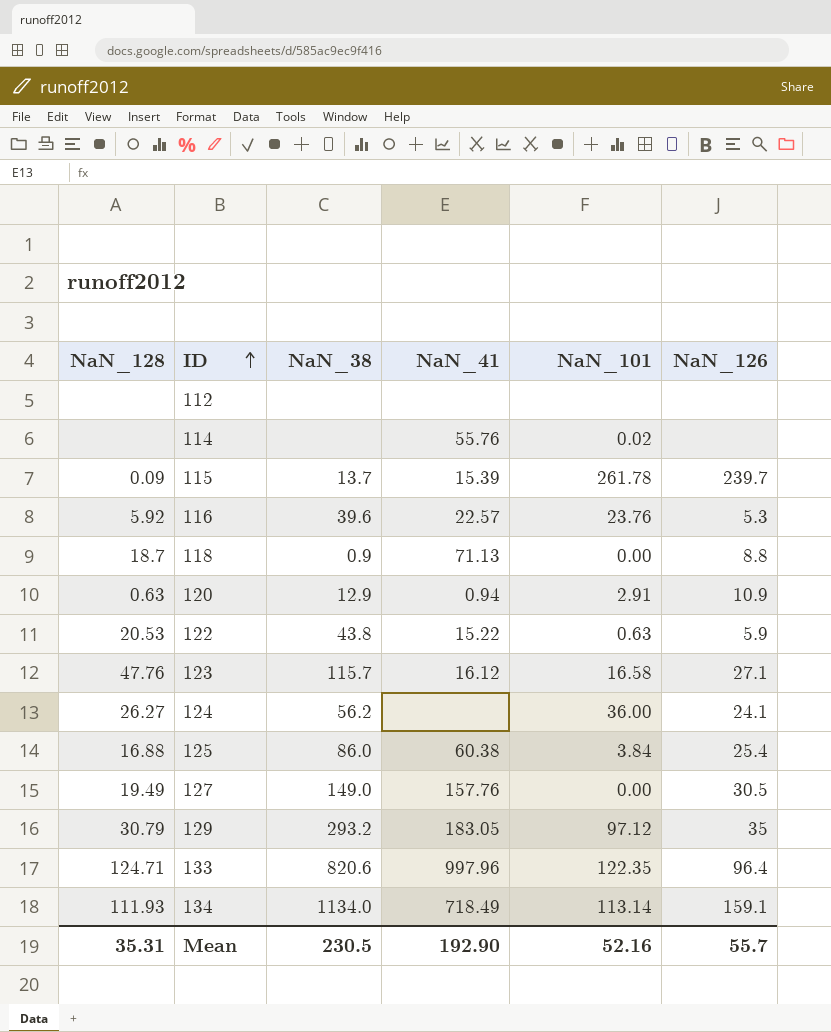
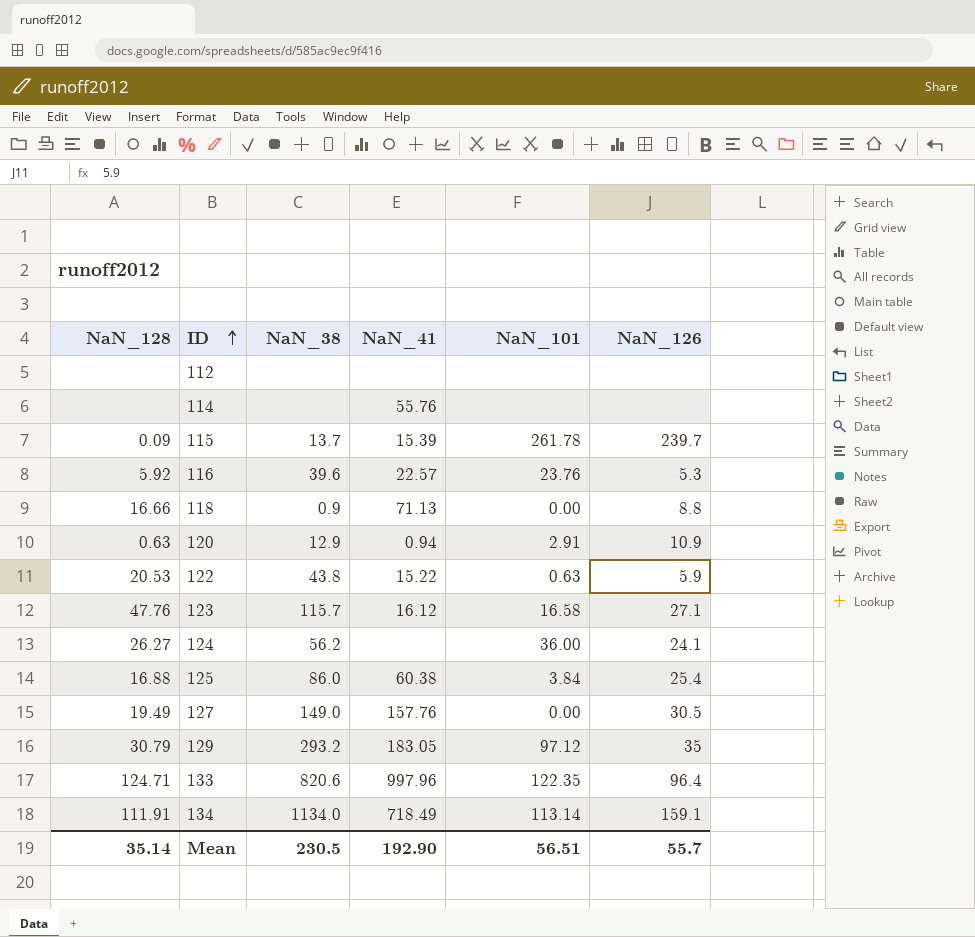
114 | NaN_101: 0.02 -> none
118 | NaN_128: 18.7 -> 16.66
134 | NaN_128: 111.93 -> 111.91
Mean | NaN_128: 35.31 -> 35.14
Mean | NaN_101: 52.16 -> 56.51

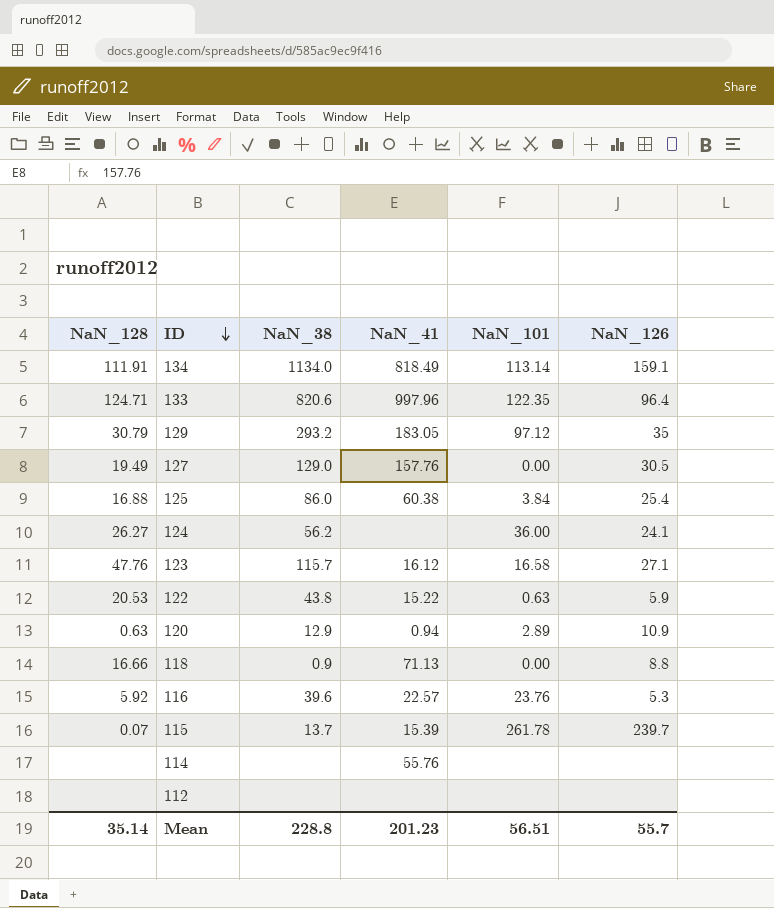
row order: ID ascending -> ID descending
134 | NaN_41: 718.49 -> 818.49
127 | NaN_38: 149.0 -> 129.0
120 | NaN_101: 2.91 -> 2.89
115 | NaN_128: 0.09 -> 0.07
Mean | NaN_38: 230.5 -> 228.8
Mean | NaN_41: 192.90 -> 201.23

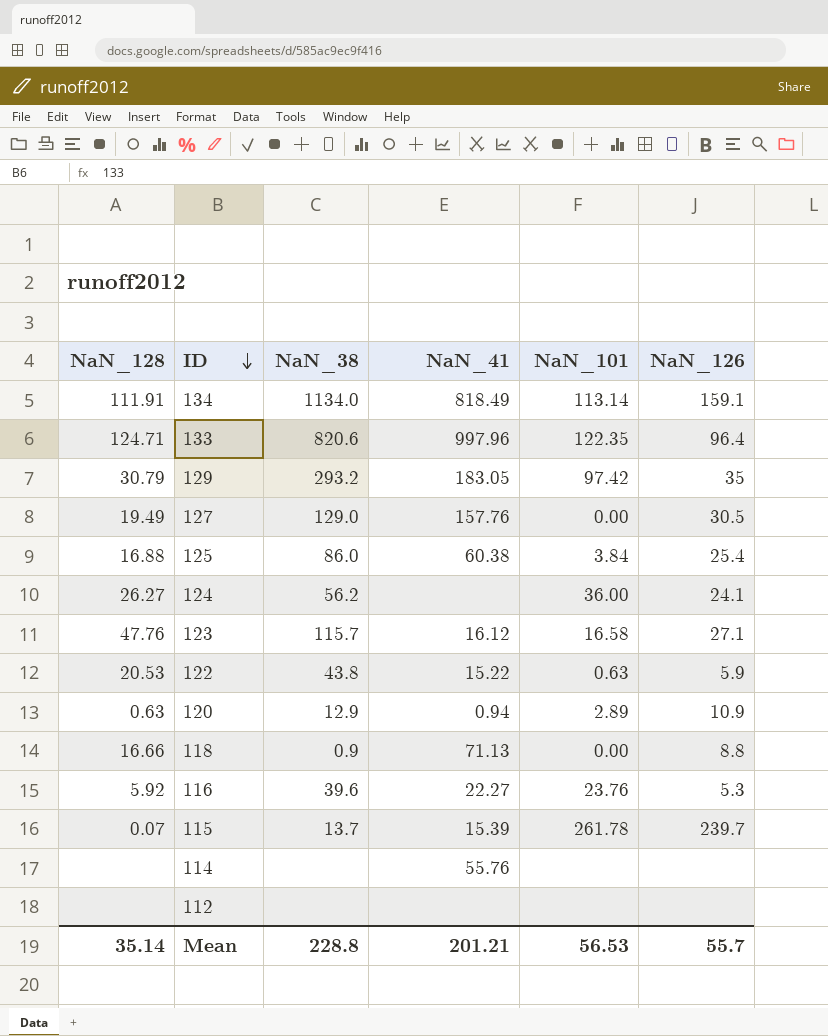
129 | NaN_101: 97.12 -> 97.42
116 | NaN_41: 22.57 -> 22.27
Mean | NaN_41: 201.23 -> 201.21
Mean | NaN_101: 56.51 -> 56.53

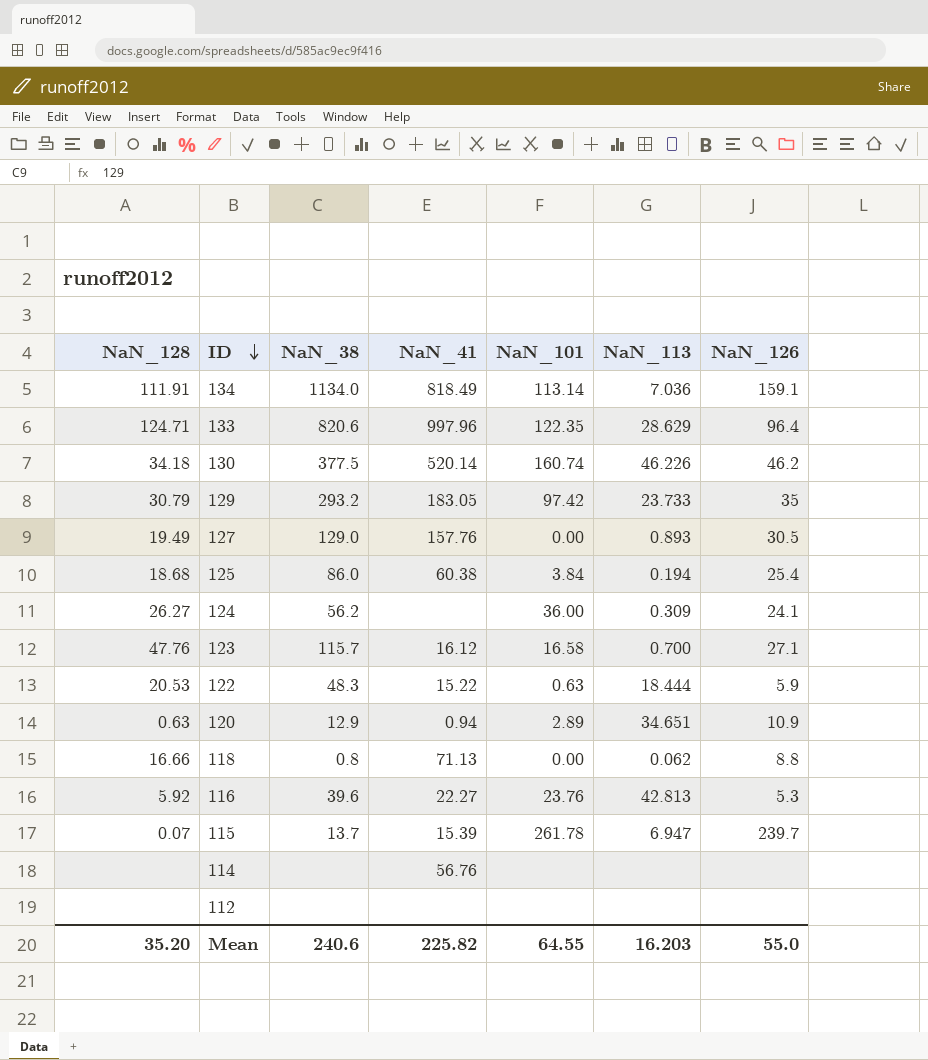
column NaN_113 | position: none -> 6
row 130: none -> 34.18 | 377.5 | 520.14 | 160.74 | 46.226 | 46.2
125 | NaN_128: 16.88 -> 18.68
122 | NaN_38: 43.8 -> 48.3
118 | NaN_38: 0.9 -> 0.8
114 | NaN_41: 55.76 -> 56.76
Mean | NaN_128: 35.14 -> 35.20
Mean | NaN_38: 228.8 -> 240.6
Mean | NaN_41: 201.21 -> 225.82
Mean | NaN_101: 56.53 -> 64.55
Mean | NaN_126: 55.7 -> 55.0

